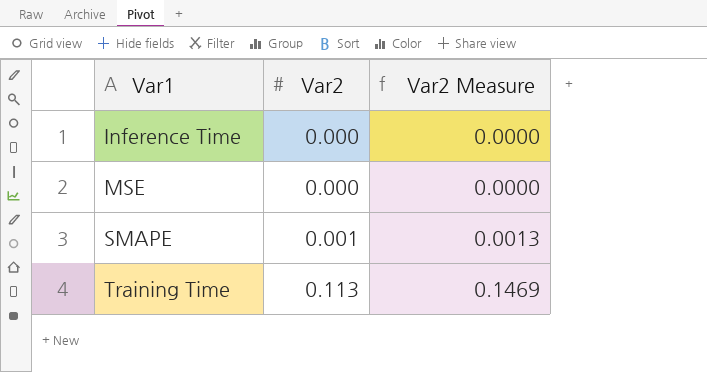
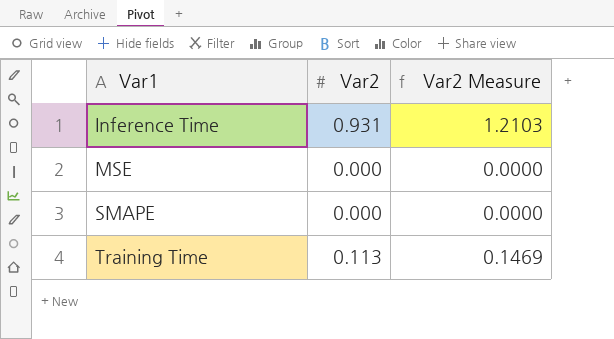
Inference Time | Var2: 0.000 -> 0.931
Inference Time | Var2 Measure: 0.0000 -> 1.2103
SMAPE | Var2: 0.001 -> 0.000
SMAPE | Var2 Measure: 0.0013 -> 0.0000

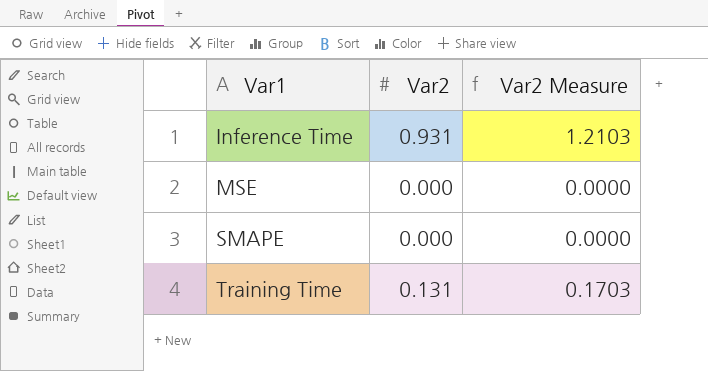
Training Time | Var2: 0.113 -> 0.131
Training Time | Var2 Measure: 0.1469 -> 0.1703

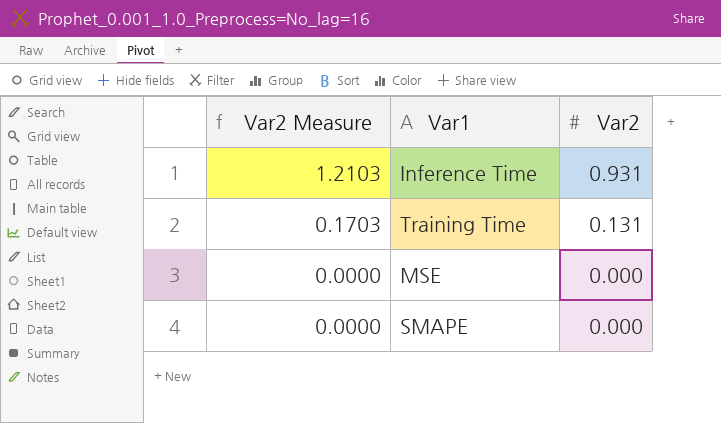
row order: Var1 ascending -> Var2 Measure descending
column Var2 Measure | position: 3 -> 1

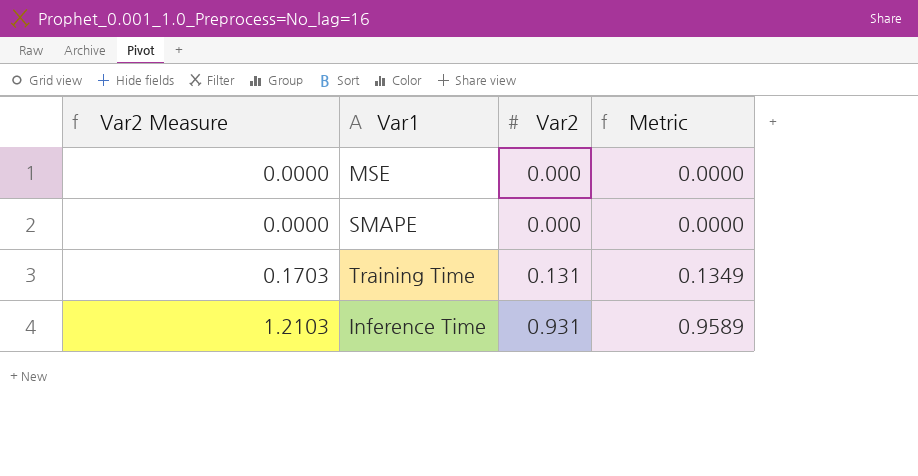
row order: Var2 Measure descending -> Var2 Measure ascending
column Metric | formula: none -> [Var2] * 1.03

